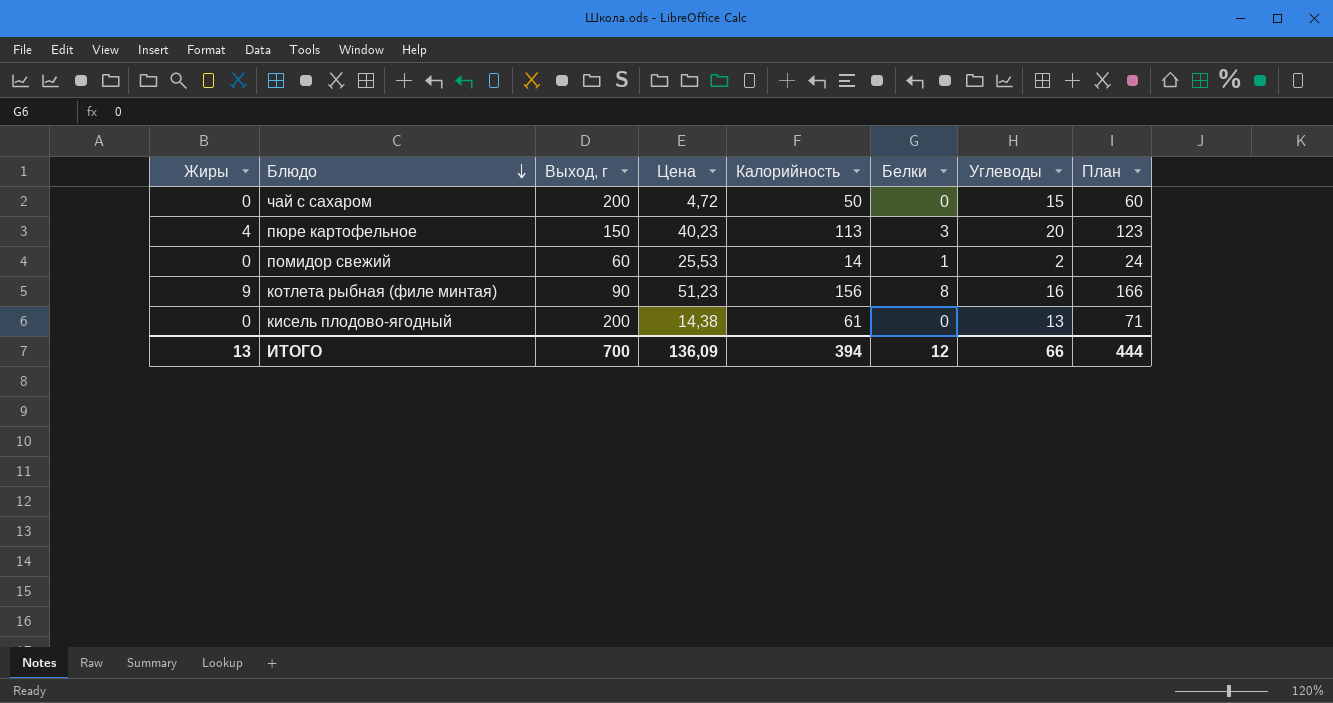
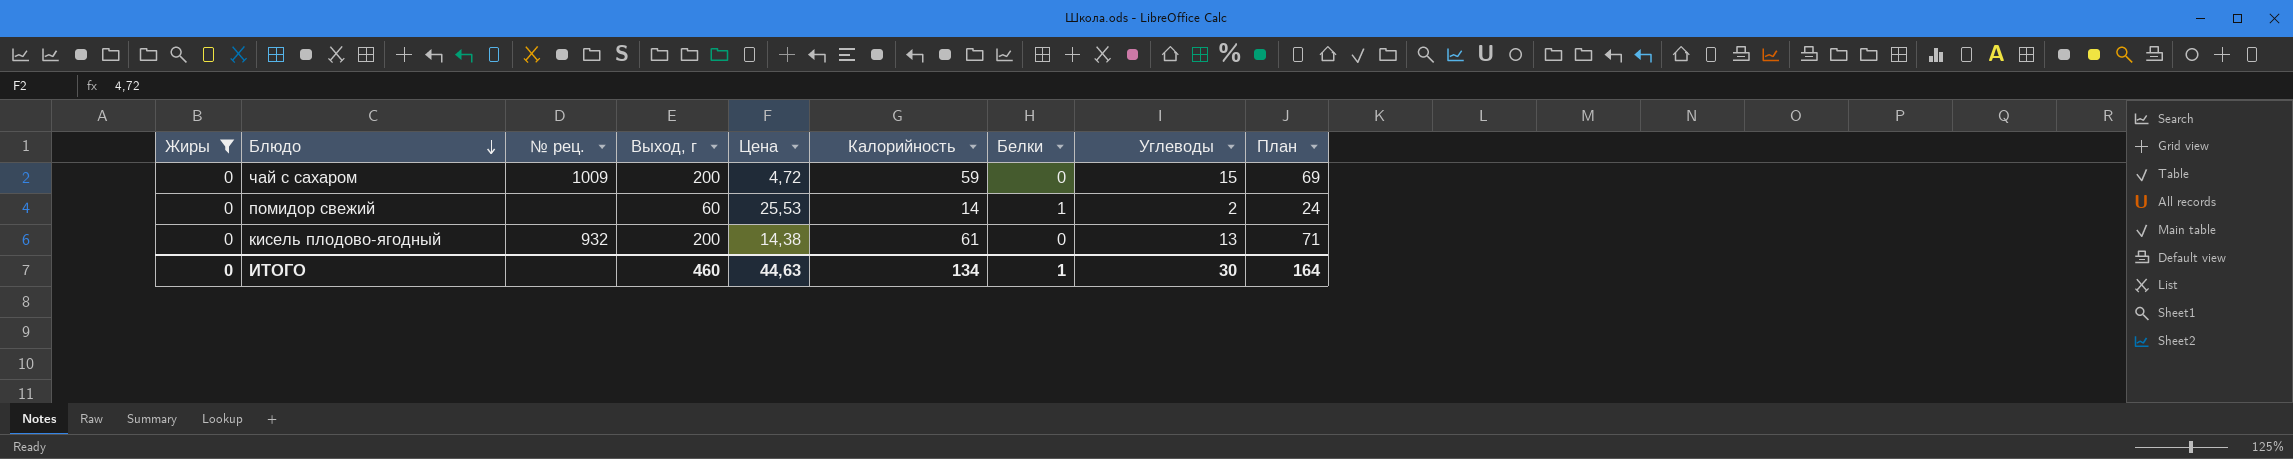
filter: none -> Жиры = 0
column № рец. | position: none -> 3
чай с сахаром | Калорийность: 50 -> 59
чай с сахаром | План: 60 -> 69
ИТОГО | Жиры: 13 -> 0
ИТОГО | Выход, г: 700 -> 460
ИТОГО | Цена: 136,09 -> 44,63
ИТОГО | Калорийность: 394 -> 134
ИТОГО | Белки: 12 -> 1
ИТОГО | Углеводы: 66 -> 30
ИТОГО | План: 444 -> 164

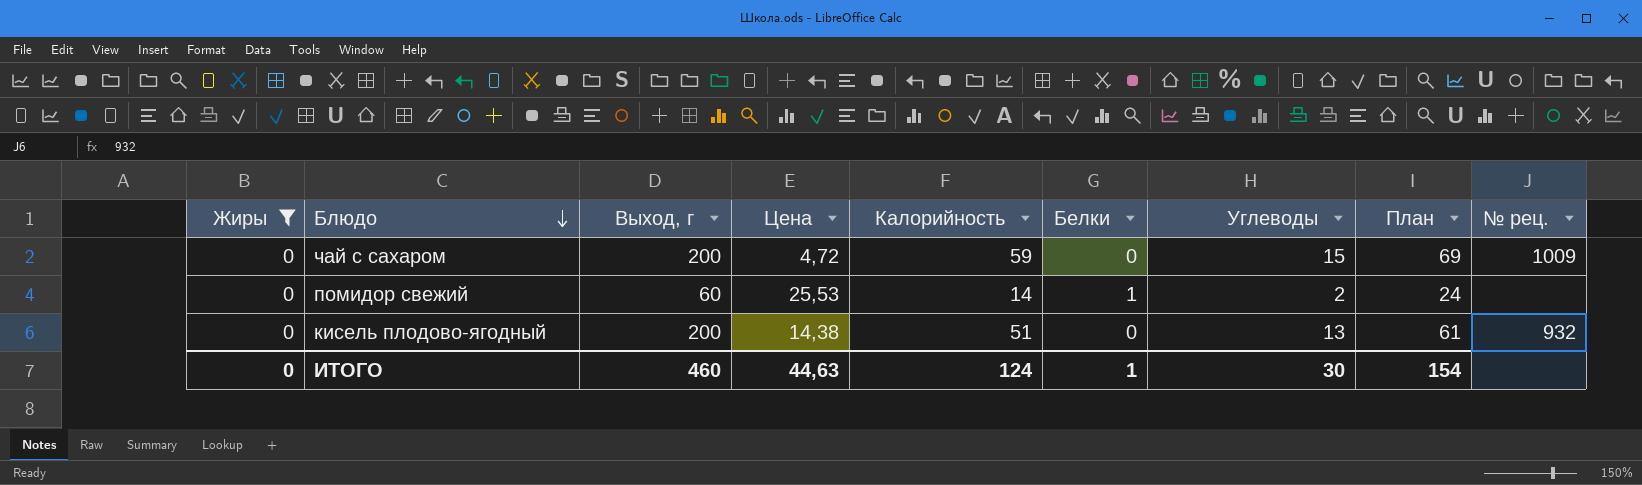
column № рец. | position: 3 -> 9
кисель плодово-ягодный | Калорийность: 61 -> 51
кисель плодово-ягодный | План: 71 -> 61
ИТОГО | Калорийность: 134 -> 124
ИТОГО | План: 164 -> 154

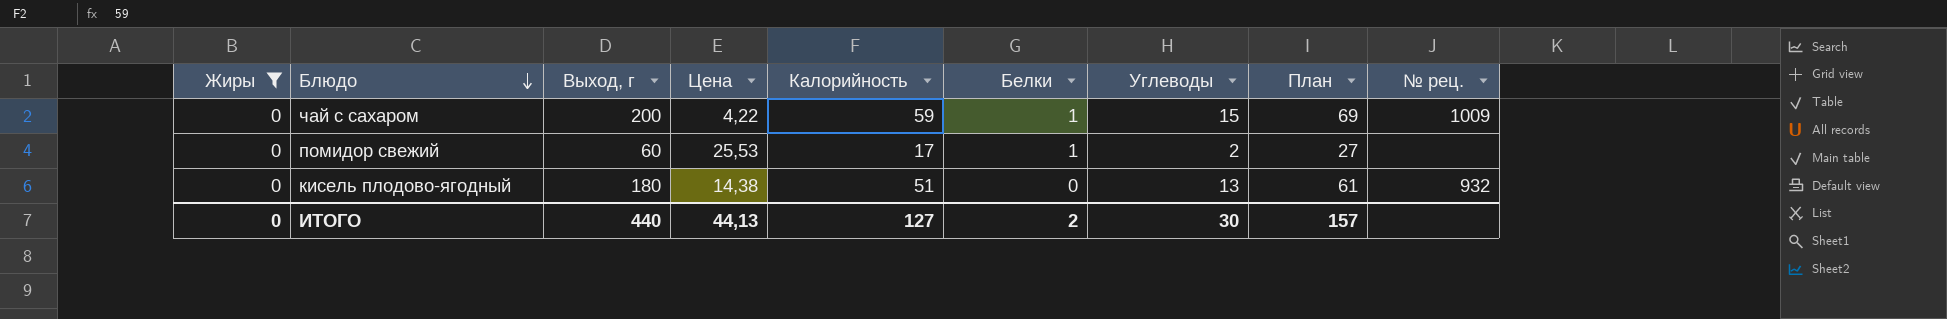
чай с сахаром | Цена: 4,72 -> 4,22
чай с сахаром | Белки: 0 -> 1
помидор свежий | Калорийность: 14 -> 17
помидор свежий | План: 24 -> 27
кисель плодово-ягодный | Выход, г: 200 -> 180
ИТОГО | Выход, г: 460 -> 440
ИТОГО | Цена: 44,63 -> 44,13
ИТОГО | Калорийность: 124 -> 127
ИТОГО | Белки: 1 -> 2
ИТОГО | План: 154 -> 157

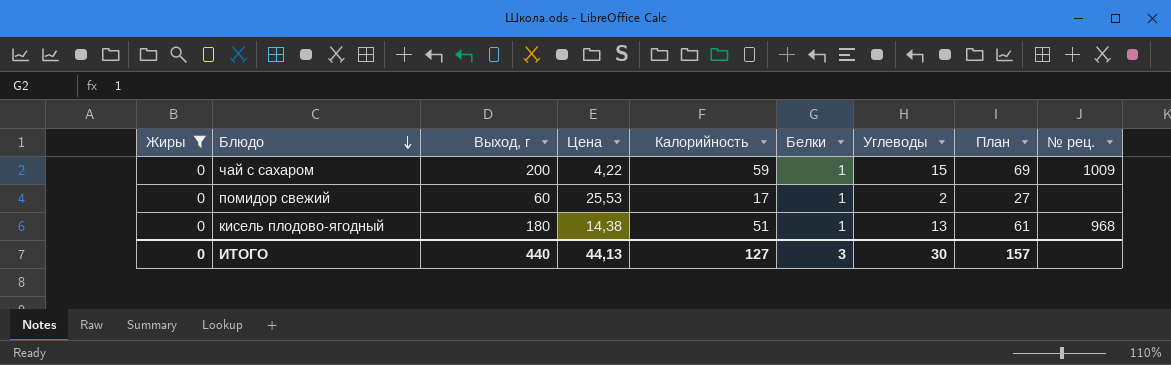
кисель плодово-ягодный | Белки: 0 -> 1
кисель плодово-ягодный | № рец.: 932 -> 968
ИТОГО | Белки: 2 -> 3

